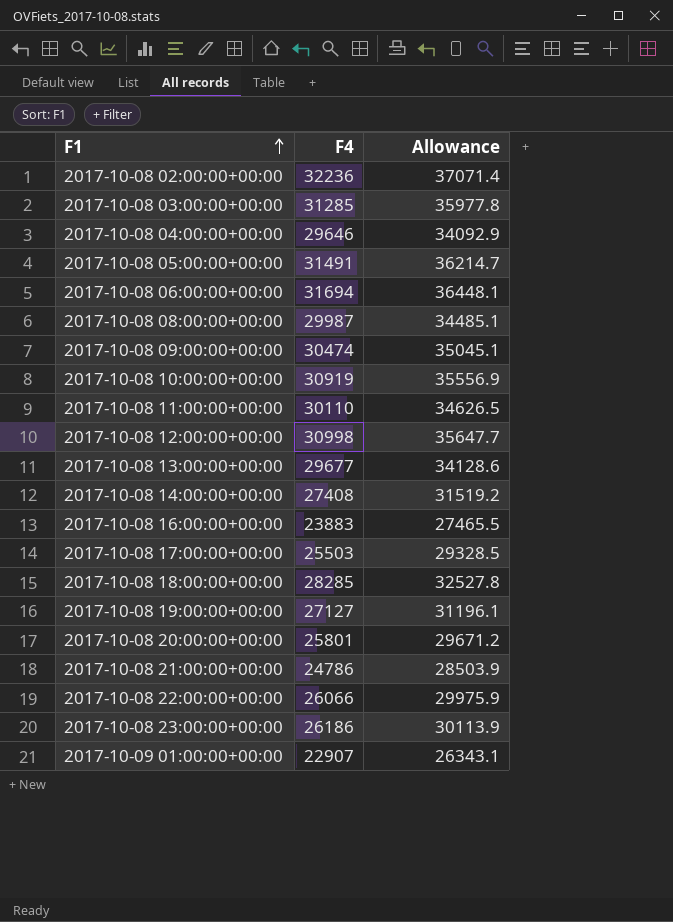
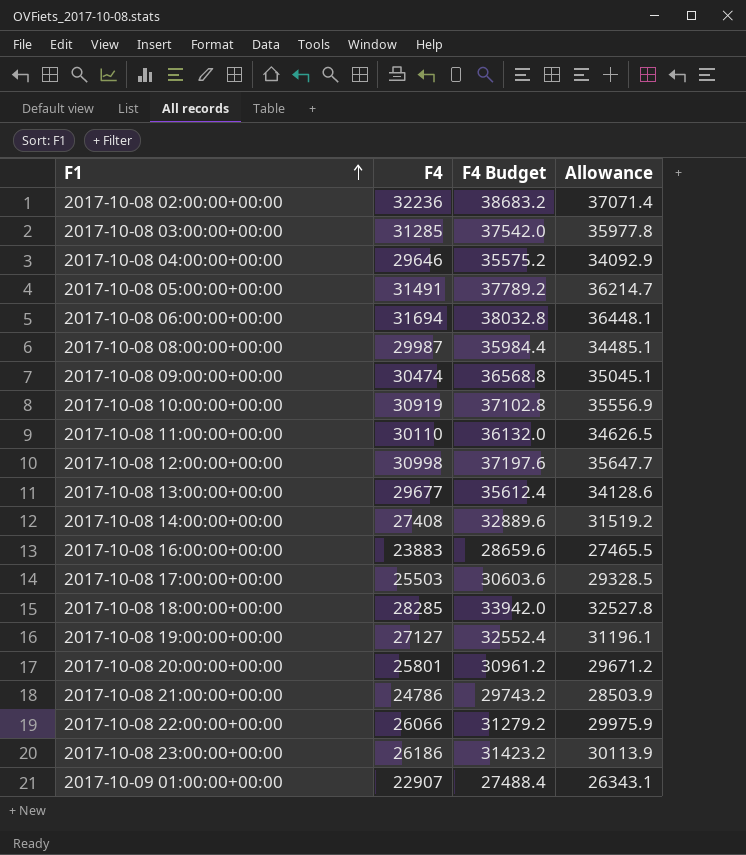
column F4 Budget | formula: none -> [F4] * 1.2

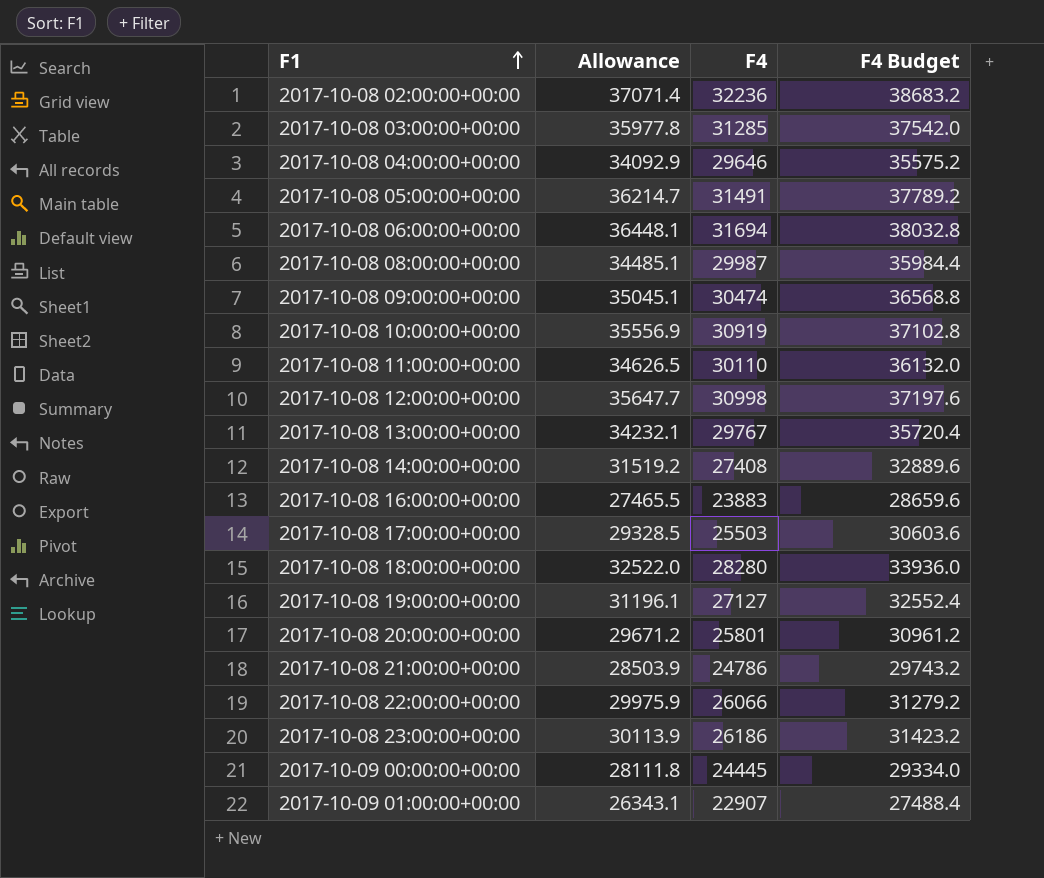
column Allowance | position: 4 -> 2
2017-10-08 13:00:00+00:00 | Allowance: 34128.6 -> 34232.1
2017-10-08 13:00:00+00:00 | F4: 29677 -> 29767
2017-10-08 13:00:00+00:00 | F4 Budget: 35612.4 -> 35720.4
2017-10-08 18:00:00+00:00 | Allowance: 32527.8 -> 32522.0
2017-10-08 18:00:00+00:00 | F4: 28285 -> 28280
2017-10-08 18:00:00+00:00 | F4 Budget: 33942.0 -> 33936.0
row 2017-10-09 00:00:00+00:00: none -> 28111.8 | 24445 | 29334.0

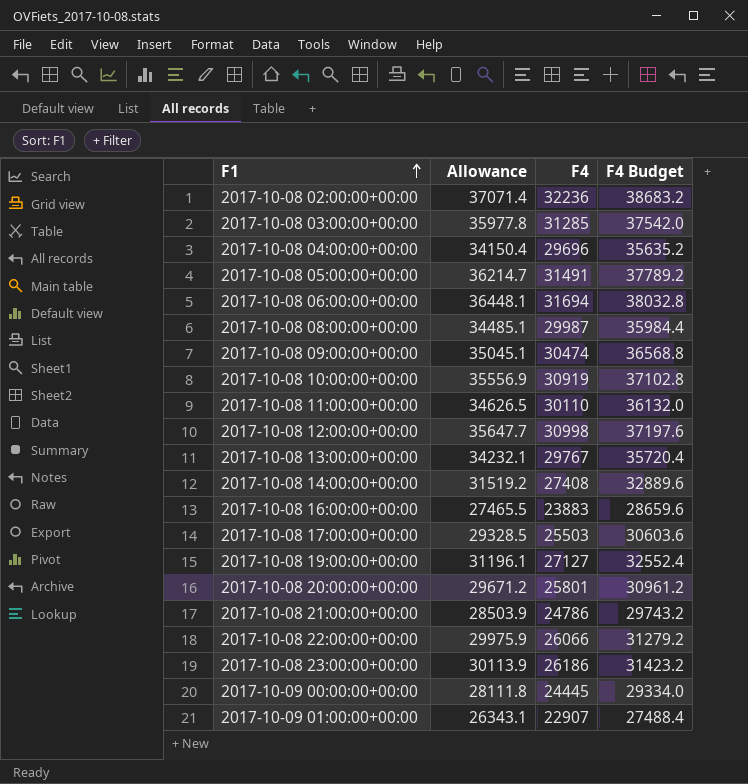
row 2017-10-08 18:00:00+00:00: 32522.0 | 28280 | 33936.0 -> none
2017-10-08 04:00:00+00:00 | Allowance: 34092.9 -> 34150.4
2017-10-08 04:00:00+00:00 | F4: 29646 -> 29696
2017-10-08 04:00:00+00:00 | F4 Budget: 35575.2 -> 35635.2

